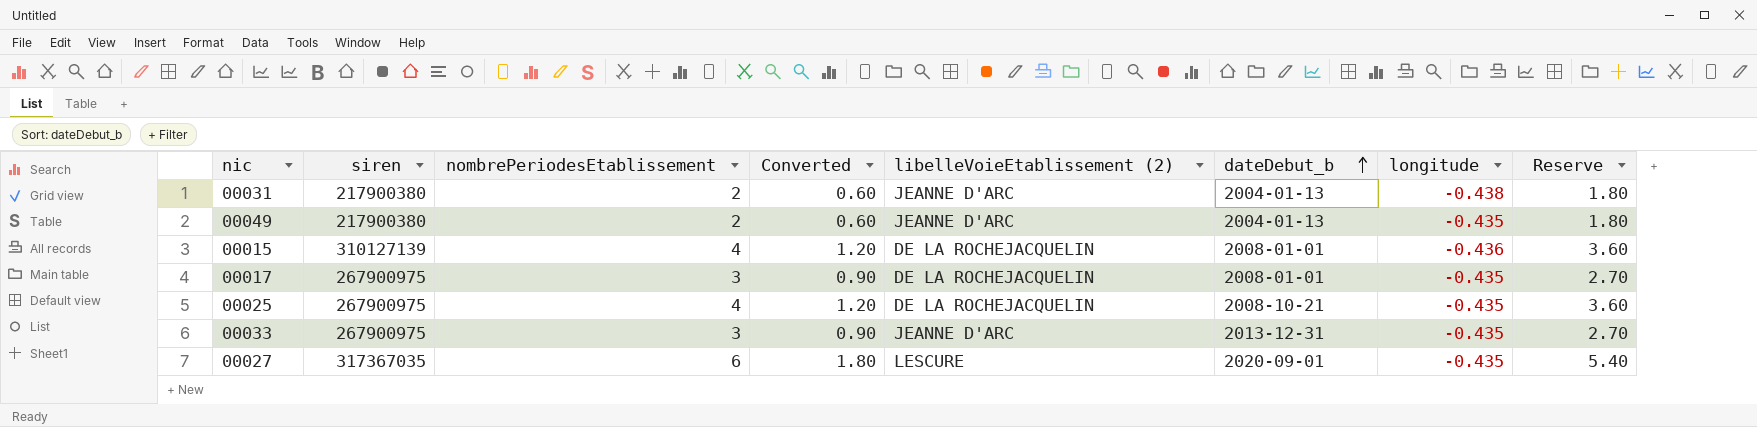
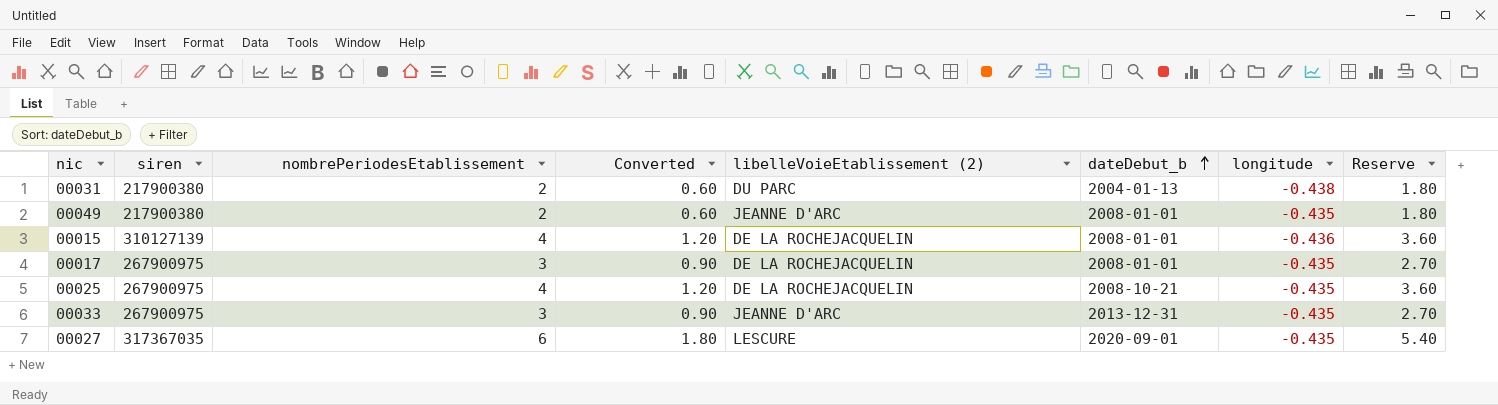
00031 | libelleVoieEtablissement (2): JEANNE D'ARC -> DU PARC
00049 | dateDebut_b: 2004-01-13 -> 2008-01-01

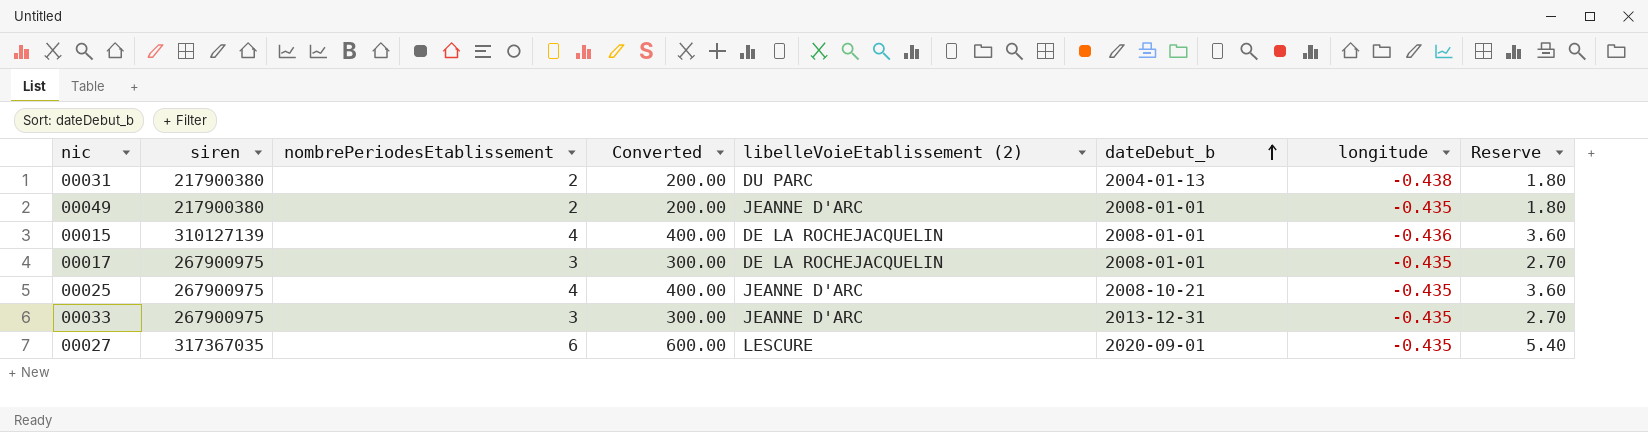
column Converted | formula: [nombrePeriodesEtablissement] * 0.3 -> [nombrePeriodesEtablissement] * 100
00025 | libelleVoieEtablissement (2): DE LA ROCHEJACQUELIN -> JEANNE D'ARC

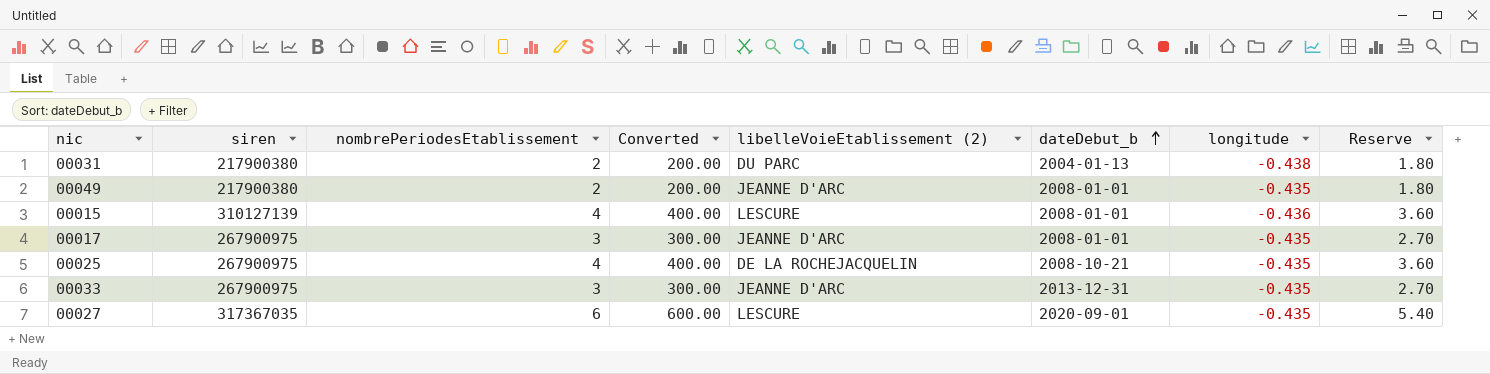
00015 | libelleVoieEtablissement (2): DE LA ROCHEJACQUELIN -> LESCURE
00017 | libelleVoieEtablissement (2): DE LA ROCHEJACQUELIN -> JEANNE D'ARC
00025 | libelleVoieEtablissement (2): JEANNE D'ARC -> DE LA ROCHEJACQUELIN

